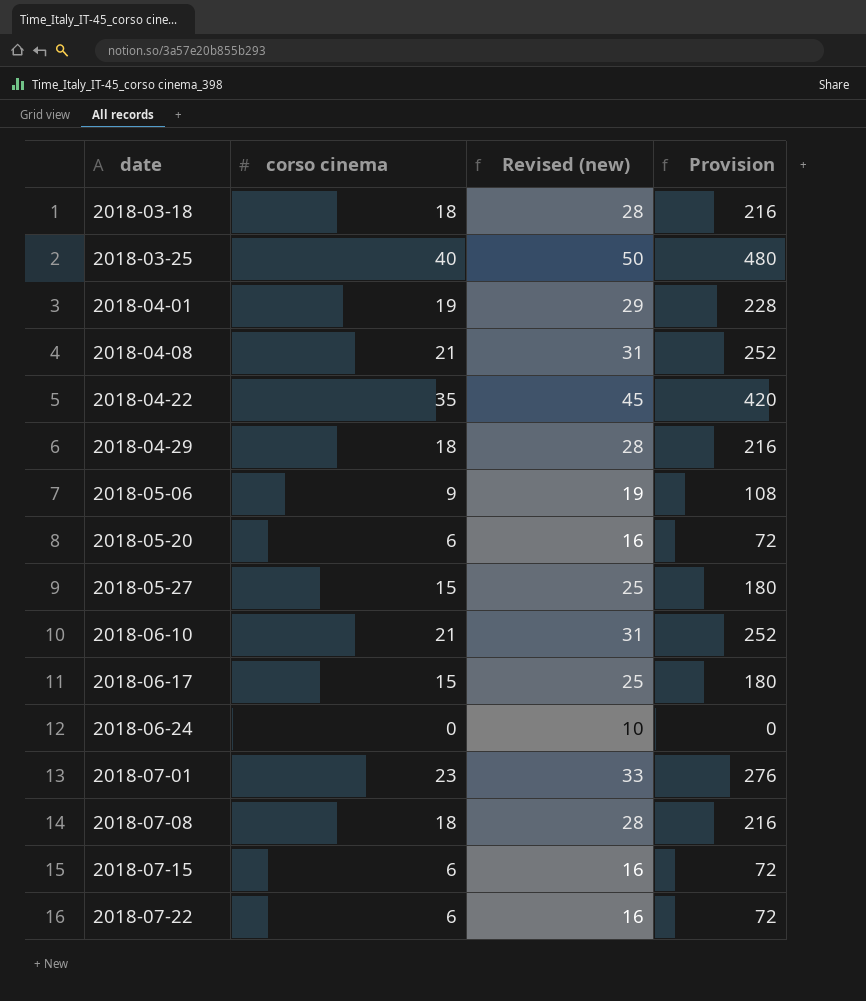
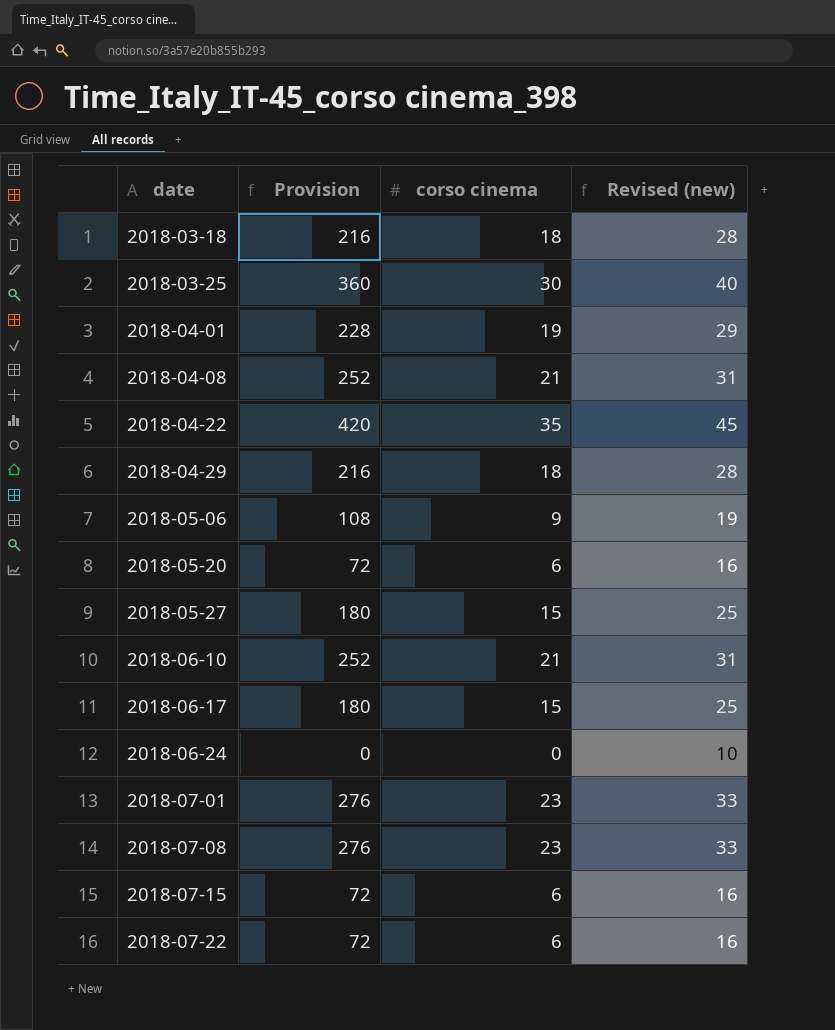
column Provision | position: 4 -> 2
2018-03-25 | Provision: 480 -> 360
2018-03-25 | corso cinema: 40 -> 30
2018-03-25 | Revised (new): 50 -> 40
2018-07-08 | Provision: 216 -> 276
2018-07-08 | corso cinema: 18 -> 23
2018-07-08 | Revised (new): 28 -> 33

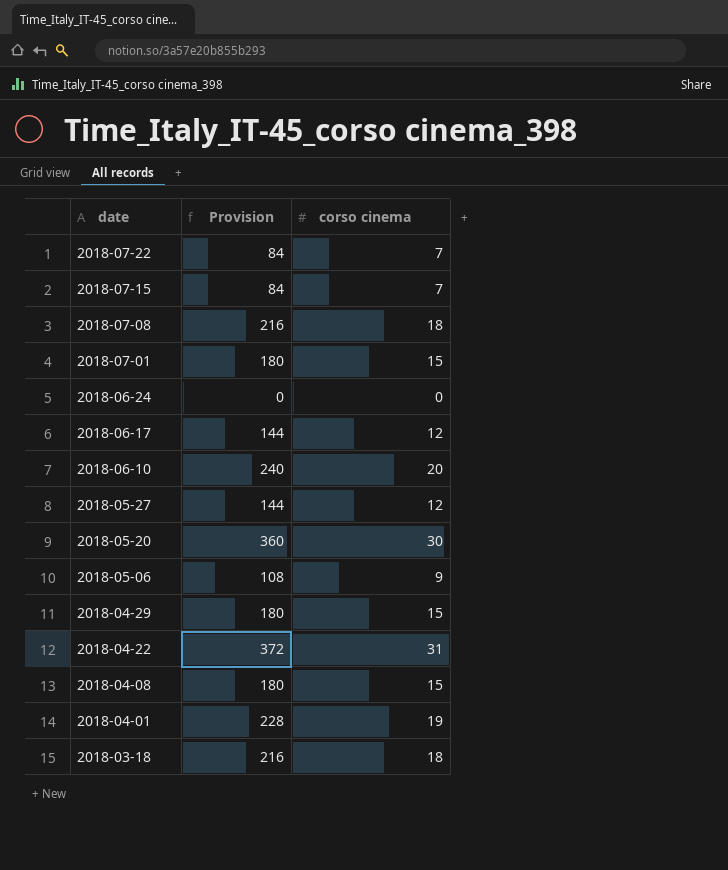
row order: date ascending -> date descending
column Revised (new) | formula: [corso cinema] + 10 -> none
row 2018-03-25: 360 | 30 | 40 -> none
2018-07-22 | Provision: 72 -> 84
2018-07-22 | corso cinema: 6 -> 7
2018-07-15 | Provision: 72 -> 84
2018-07-15 | corso cinema: 6 -> 7
2018-07-08 | Provision: 276 -> 216
2018-07-08 | corso cinema: 23 -> 18
2018-07-01 | Provision: 276 -> 180
2018-07-01 | corso cinema: 23 -> 15
2018-06-17 | Provision: 180 -> 144
2018-06-17 | corso cinema: 15 -> 12
2018-06-10 | Provision: 252 -> 240
2018-06-10 | corso cinema: 21 -> 20
2018-05-27 | Provision: 180 -> 144
2018-05-27 | corso cinema: 15 -> 12
2018-05-20 | Provision: 72 -> 360
2018-05-20 | corso cinema: 6 -> 30
2018-04-29 | Provision: 216 -> 180
2018-04-29 | corso cinema: 18 -> 15
2018-04-22 | Provision: 420 -> 372
2018-04-22 | corso cinema: 35 -> 31
2018-04-08 | Provision: 252 -> 180
2018-04-08 | corso cinema: 21 -> 15

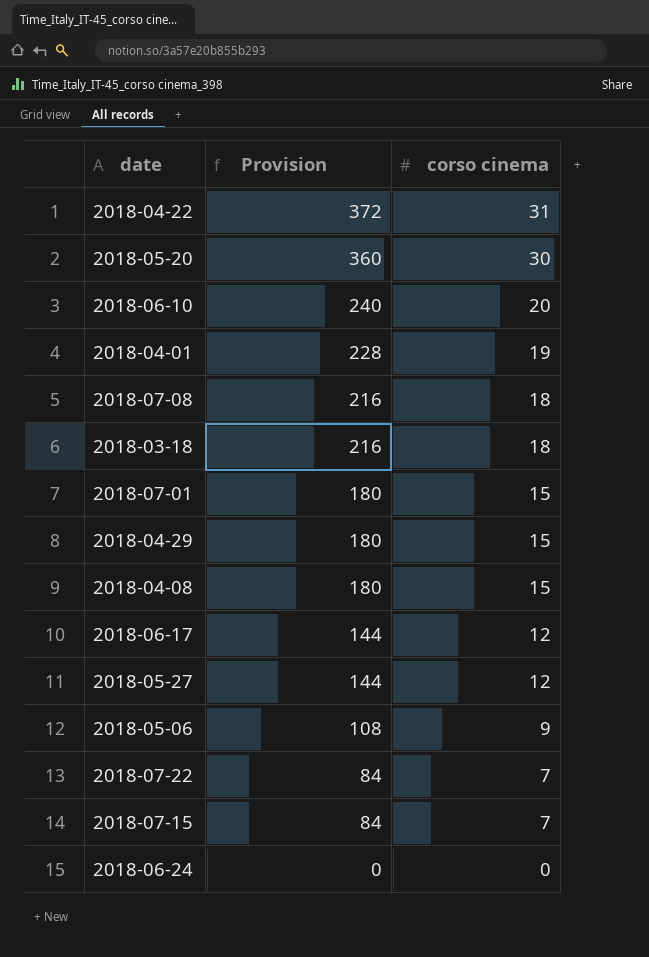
row order: date descending -> Provision descending

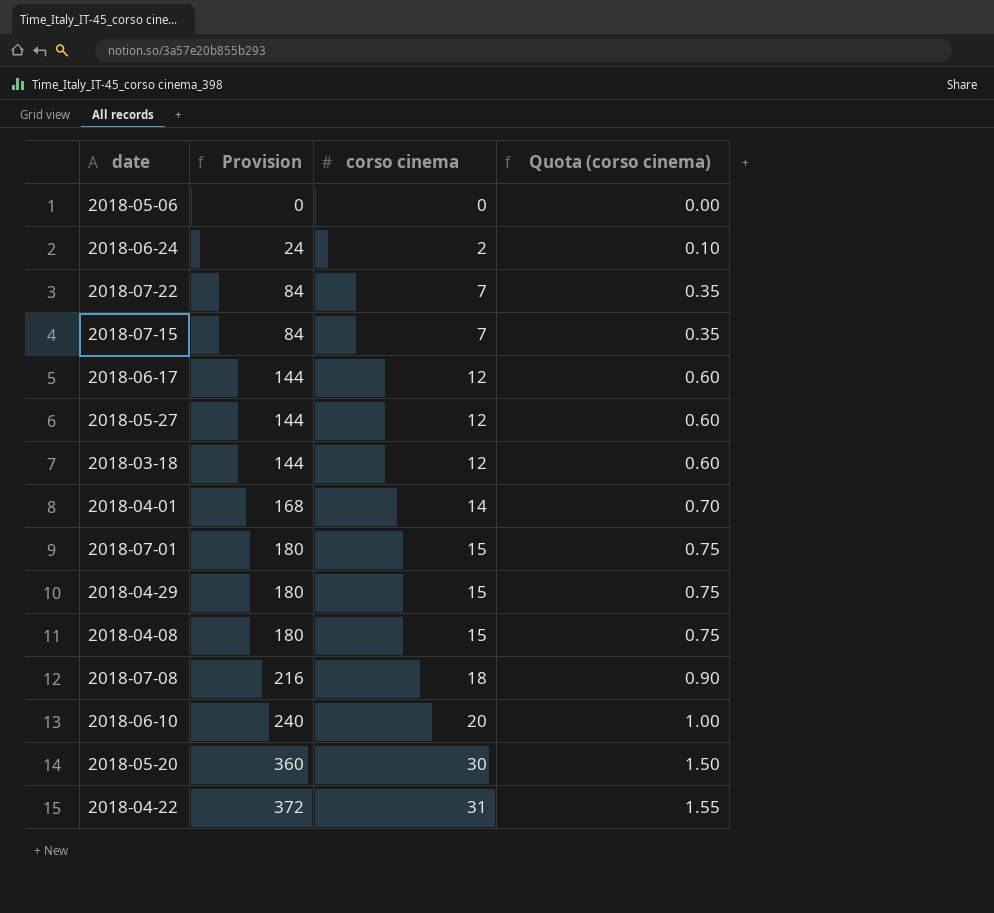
row order: Provision descending -> Provision ascending
column Quota (corso cinema) | formula: none -> [corso cinema] * 0.05
2018-05-06 | Provision: 108 -> 0
2018-05-06 | corso cinema: 9 -> 0
2018-06-24 | Provision: 0 -> 24
2018-06-24 | corso cinema: 0 -> 2
2018-03-18 | Provision: 216 -> 144
2018-03-18 | corso cinema: 18 -> 12
2018-04-01 | Provision: 228 -> 168
2018-04-01 | corso cinema: 19 -> 14

